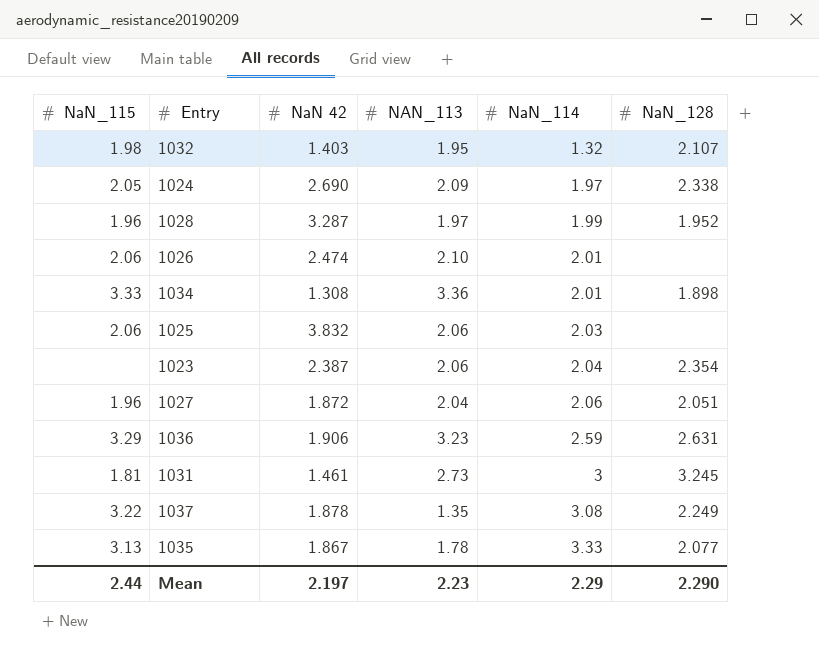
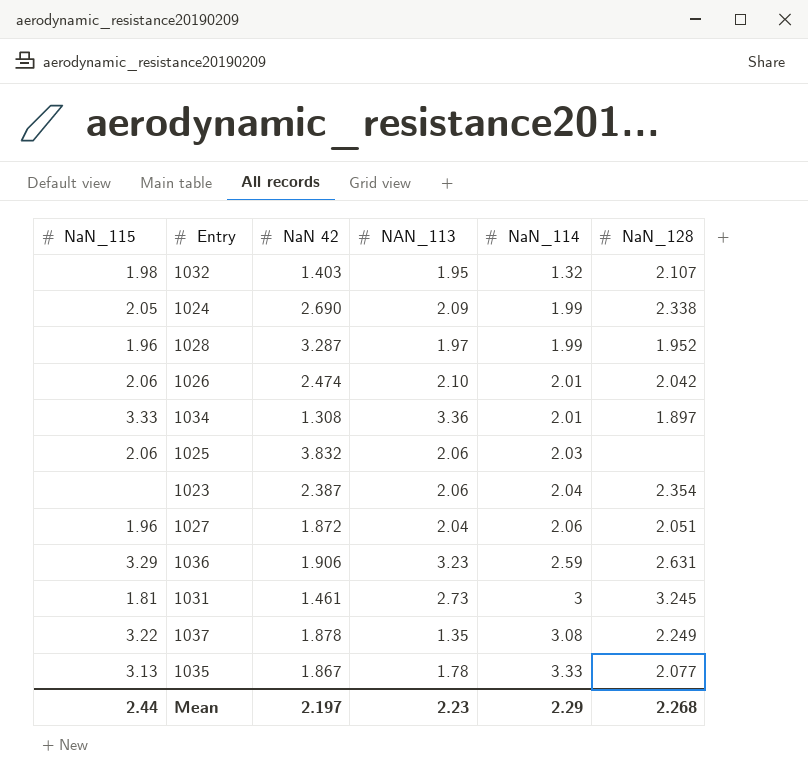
1024 | NaN_114: 1.97 -> 1.99
1026 | NaN_128: none -> 2.042
1034 | NaN_128: 1.898 -> 1.897
Mean | NaN_128: 2.290 -> 2.268

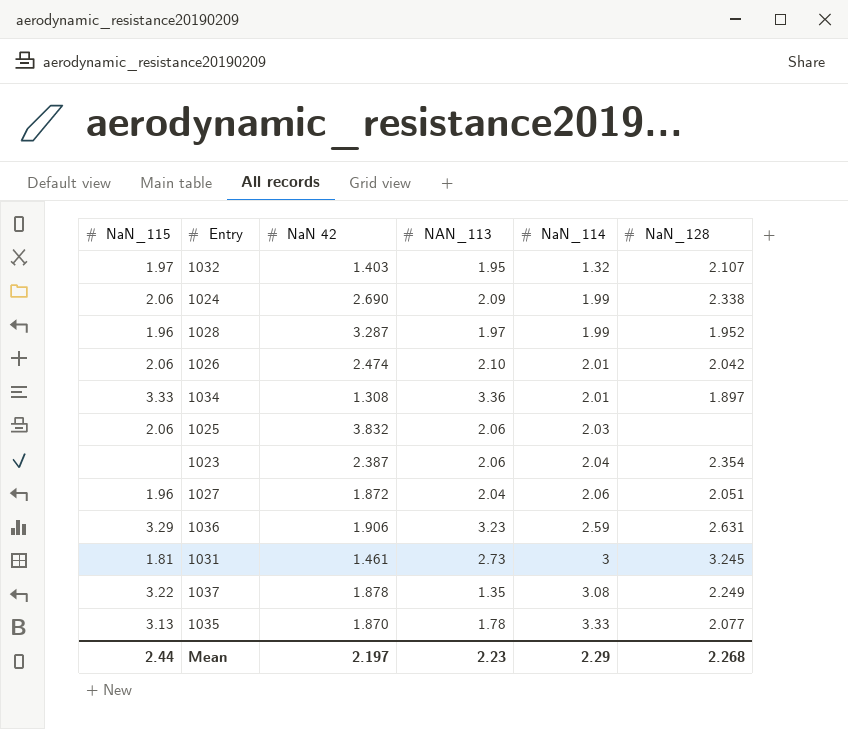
1032 | NaN_115: 1.98 -> 1.97
1024 | NaN_115: 2.05 -> 2.06
1035 | NaN 42: 1.867 -> 1.870

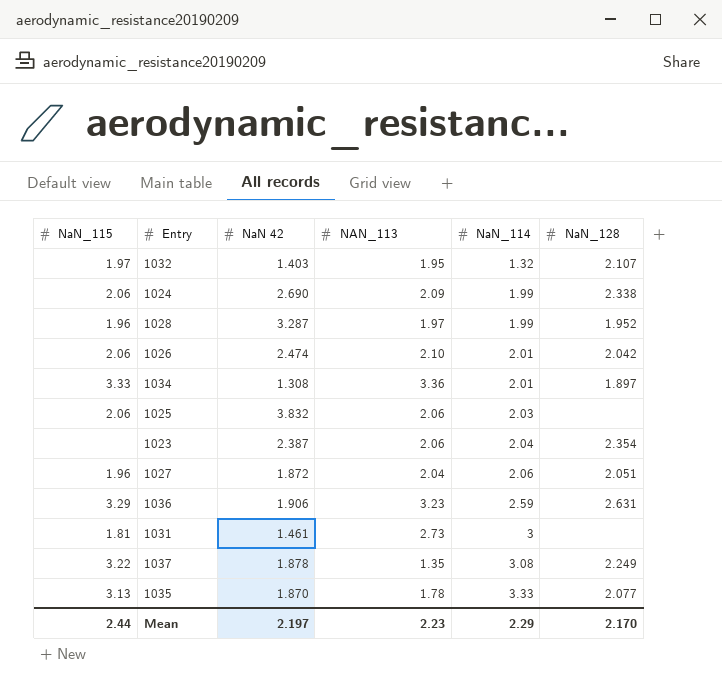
1031 | NaN_128: 3.245 -> none
Mean | NaN_128: 2.268 -> 2.170

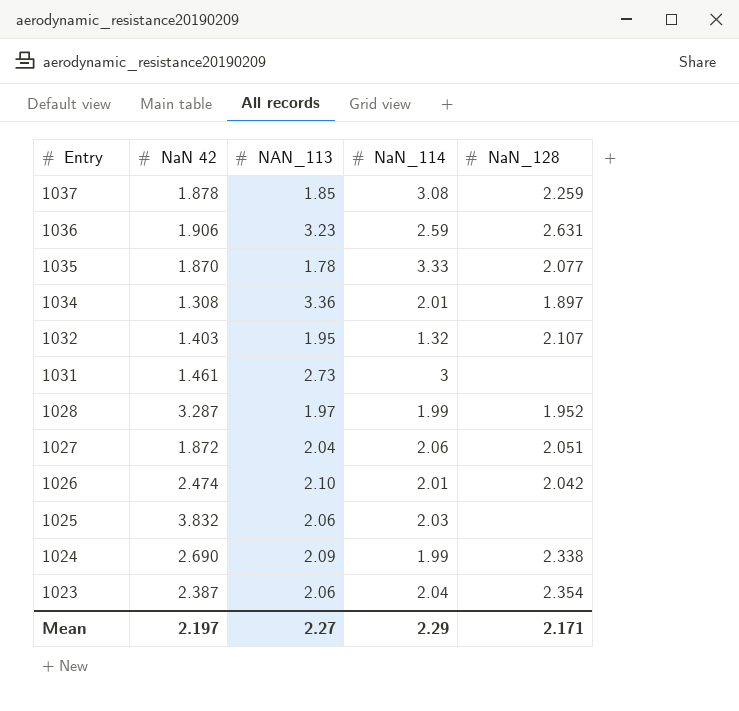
row order: NaN_114 ascending -> Entry descending
column NaN_115 | position: 1 -> none
1037 | NAN_113: 1.35 -> 1.85
1037 | NaN_128: 2.249 -> 2.259
Mean | NAN_113: 2.23 -> 2.27
Mean | NaN_128: 2.170 -> 2.171

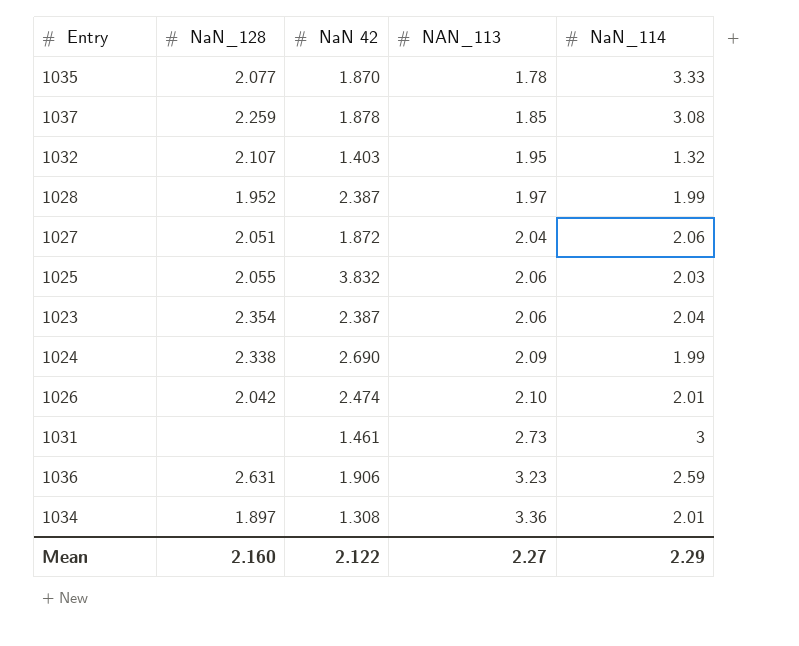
row order: Entry descending -> NAN_113 ascending
column NaN_128 | position: 5 -> 2
1028 | NaN 42: 3.287 -> 2.387
1025 | NaN_128: none -> 2.055
Mean | NaN_128: 2.171 -> 2.160
Mean | NaN 42: 2.197 -> 2.122

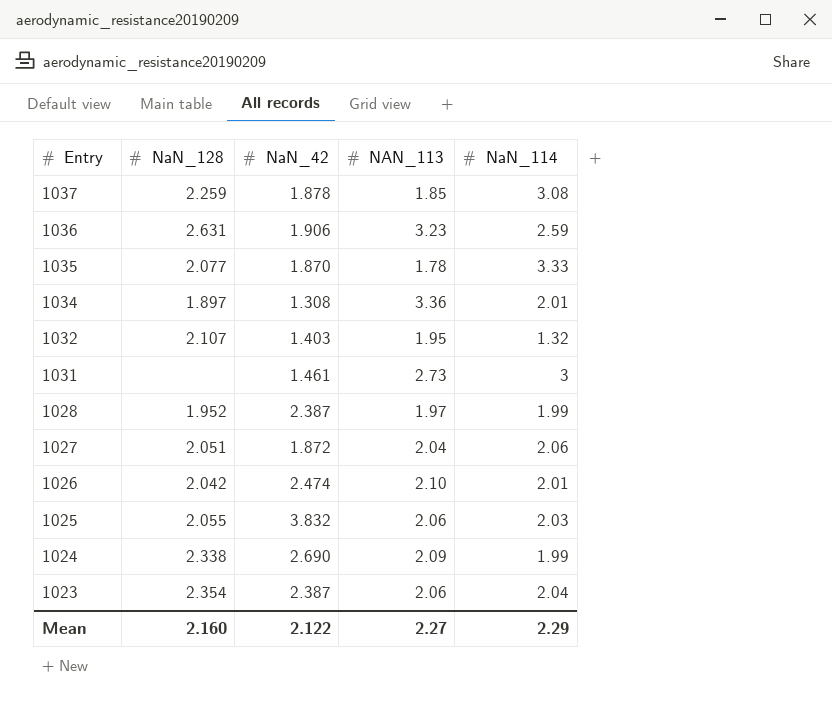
row order: NAN_113 ascending -> Entry descending
column name: NaN 42 -> NaN_42

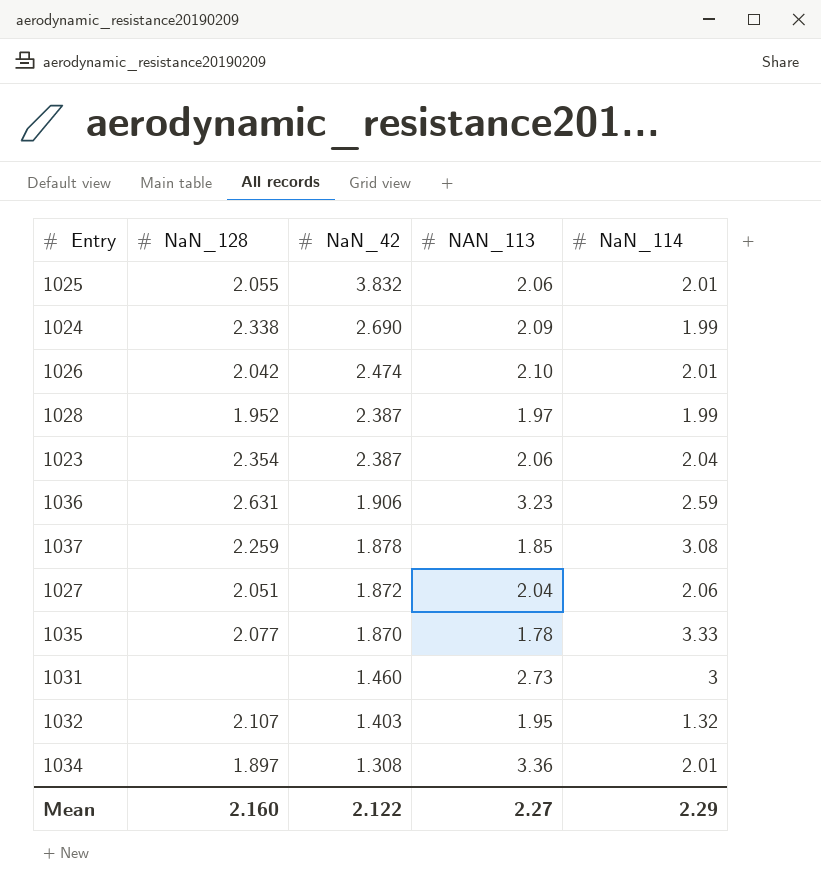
row order: Entry descending -> NaN_42 descending
1025 | NaN_114: 2.03 -> 2.01
1031 | NaN_42: 1.461 -> 1.460

